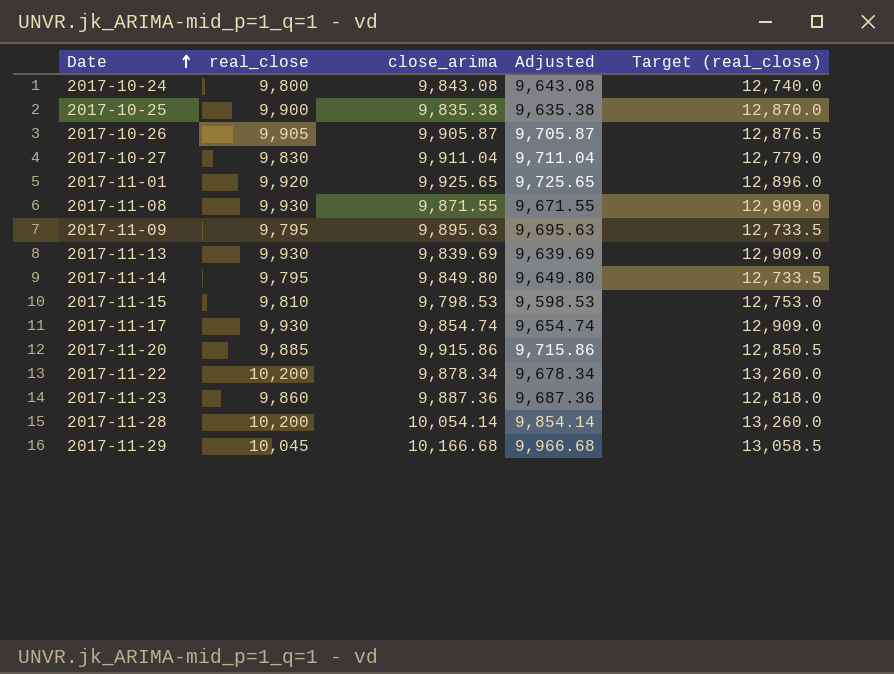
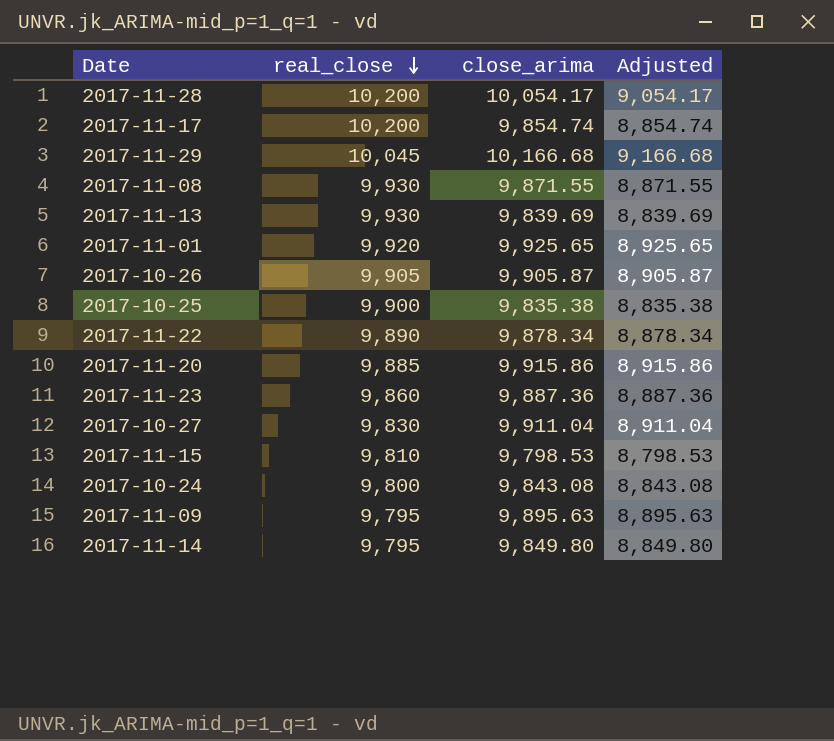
row order: Date ascending -> real_close descending
column Target (real_close) | formula: [real_close] * 1.3 -> none
column Adjusted | formula: [close_arima] - 200 -> [close_arima] - 1000
2017-11-28 | close_arima: 10,054.14 -> 10,054.17
2017-11-17 | real_close: 9,930 -> 10,200
2017-11-22 | real_close: 10,200 -> 9,890

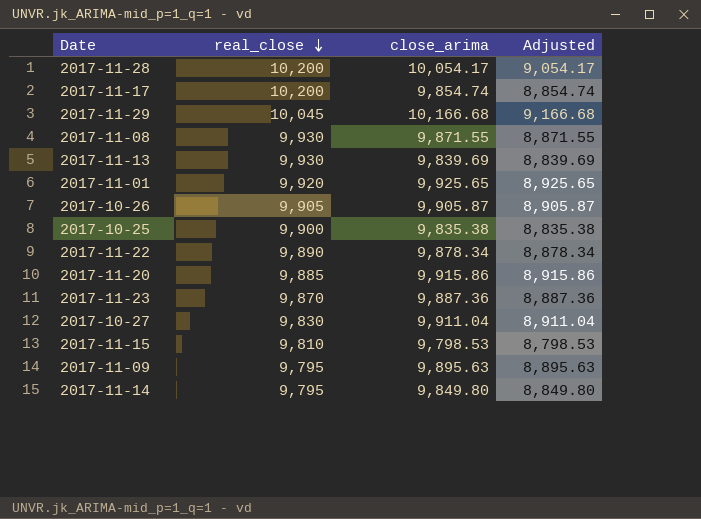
row 2017-10-24: 9,800 | 9,843.08 | 8,843.08 -> none
2017-11-23 | real_close: 9,860 -> 9,870

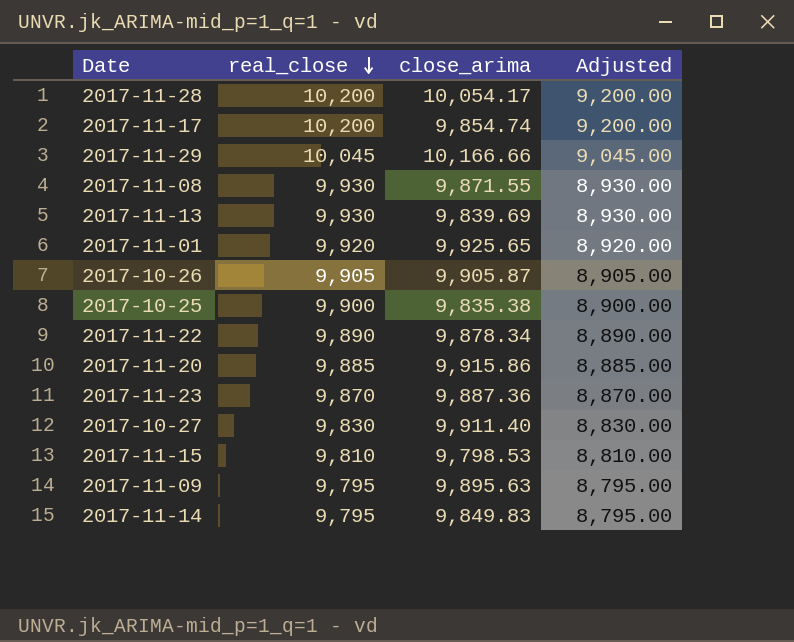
column Adjusted | formula: [close_arima] - 1000 -> [real_close] - 1000
2017-11-29 | close_arima: 10,166.68 -> 10,166.66
2017-10-27 | close_arima: 9,911.04 -> 9,911.40
2017-11-14 | close_arima: 9,849.80 -> 9,849.83

